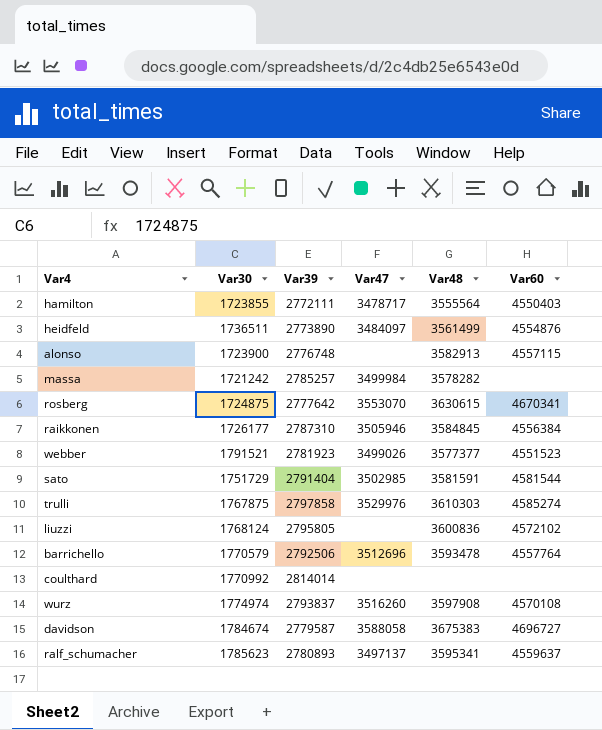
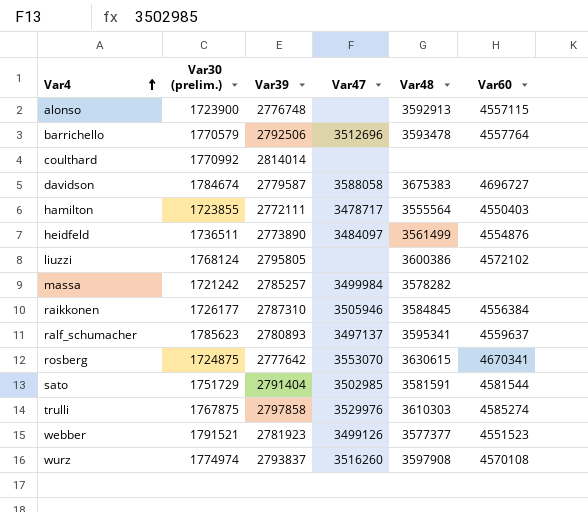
row order: none -> Var4 ascending
column name: Var30 -> Var30 (prelim.)
alonso | Var48: 3582913 -> 3592913
liuzzi | Var48: 3600836 -> 3600386
webber | Var47: 3499026 -> 3499126

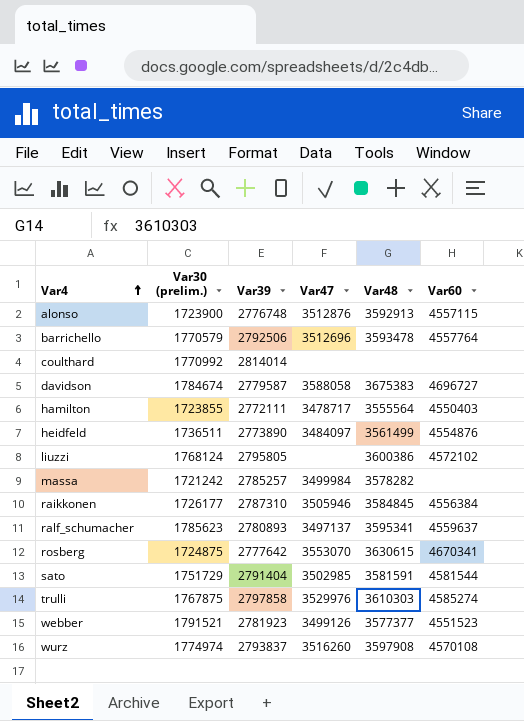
alonso | Var47: none -> 3512876

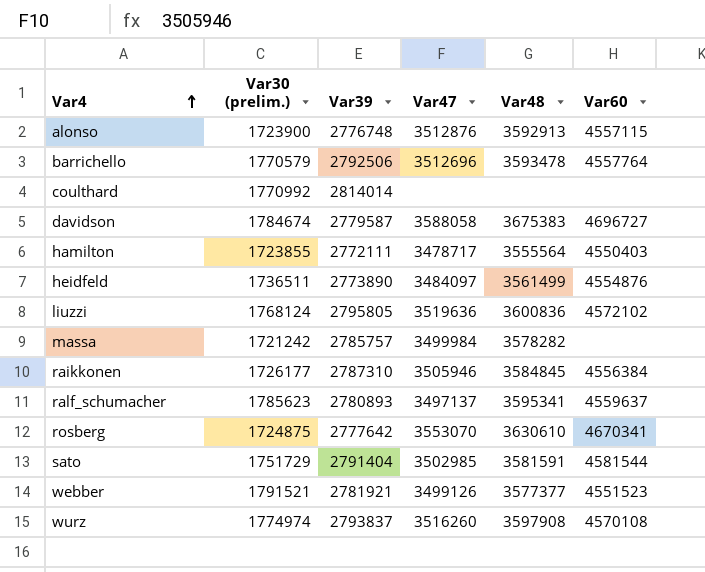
row trulli: 1767875 | 2797858 | 3529976 | 3610303 | 4585274 -> none
liuzzi | Var47: none -> 3519636
liuzzi | Var48: 3600386 -> 3600836
massa | Var39: 2785257 -> 2785757
rosberg | Var48: 3630615 -> 3630610
webber | Var39: 2781923 -> 2781921

